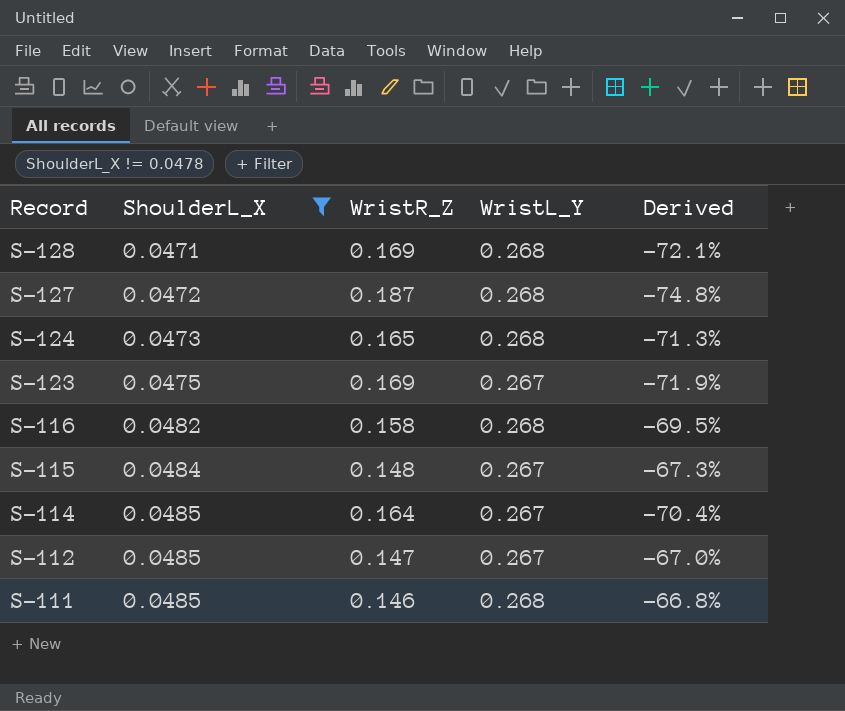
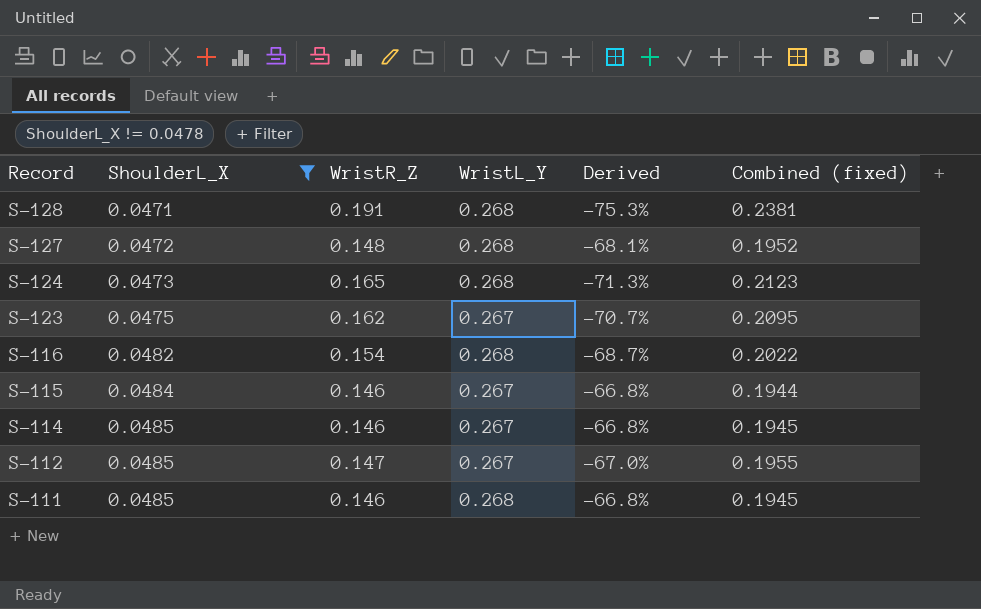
column Combined (fixed) | formula: none -> [ShoulderL_X] + [WristR_Z]
S-128 | WristR_Z: 0.169 -> 0.191
S-128 | Derived: -72.1% -> -75.3%
S-127 | WristR_Z: 0.187 -> 0.148
S-127 | Derived: -74.8% -> -68.1%
S-123 | WristR_Z: 0.169 -> 0.162
S-123 | Derived: -71.9% -> -70.7%
S-116 | WristR_Z: 0.158 -> 0.154
S-116 | Derived: -69.5% -> -68.7%
S-115 | WristR_Z: 0.148 -> 0.146
S-115 | Derived: -67.3% -> -66.8%
S-114 | WristR_Z: 0.164 -> 0.146
S-114 | Derived: -70.4% -> -66.8%

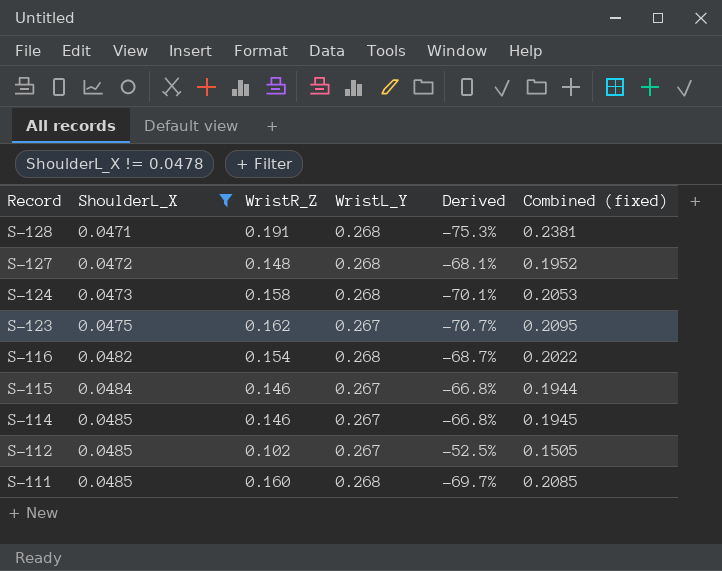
S-124 | WristR_Z: 0.165 -> 0.158
S-124 | Derived: -71.3% -> -70.1%
S-124 | Combined (fixed): 0.2123 -> 0.2053
S-112 | WristR_Z: 0.147 -> 0.102
S-112 | Derived: -67.0% -> -52.5%
S-112 | Combined (fixed): 0.1955 -> 0.1505
S-111 | WristR_Z: 0.146 -> 0.160
S-111 | Derived: -66.8% -> -69.7%
S-111 | Combined (fixed): 0.1945 -> 0.2085

